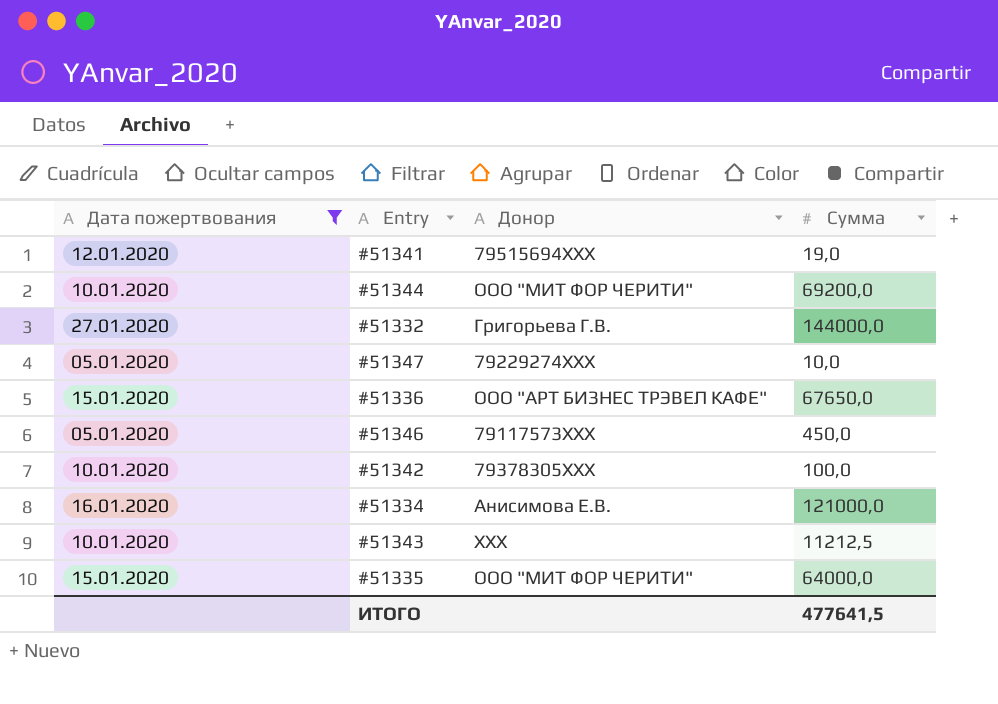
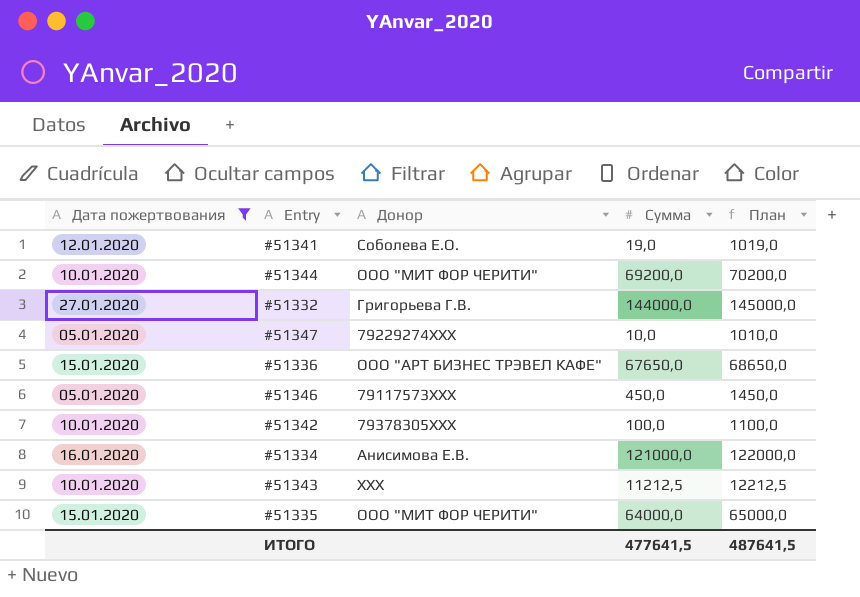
column План | formula: none -> [Сумма] + 1000
#51341 | Донор: 79515694ХХХ -> Соболева Е.О.

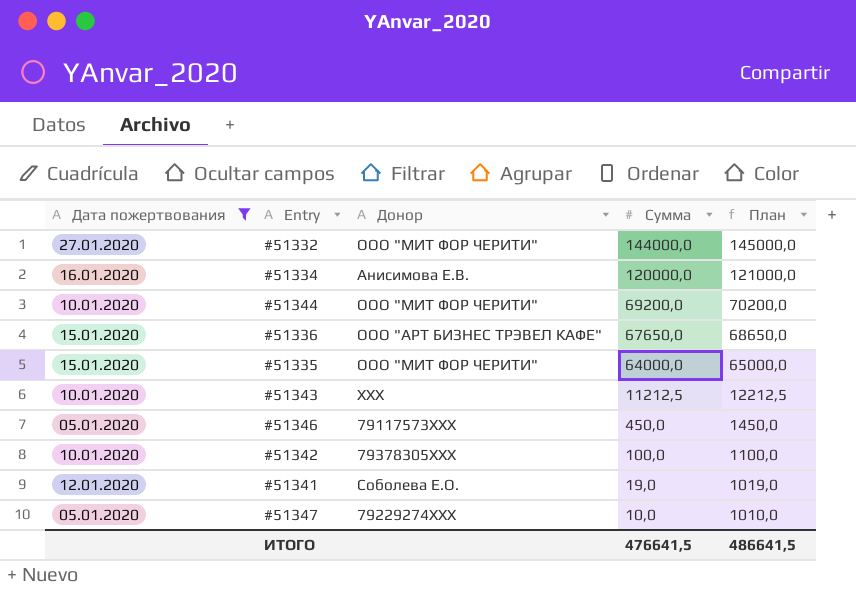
row order: none -> Сумма descending
#51332 | Донор: Григорьева Г.В. -> ООО "МИТ ФОР ЧЕРИТИ"
#51334 | Сумма: 121000,0 -> 120000,0
#51334 | План: 122000,0 -> 121000,0
ИТОГО | Сумма: 477641,5 -> 476641,5
ИТОГО | План: 487641,5 -> 486641,5

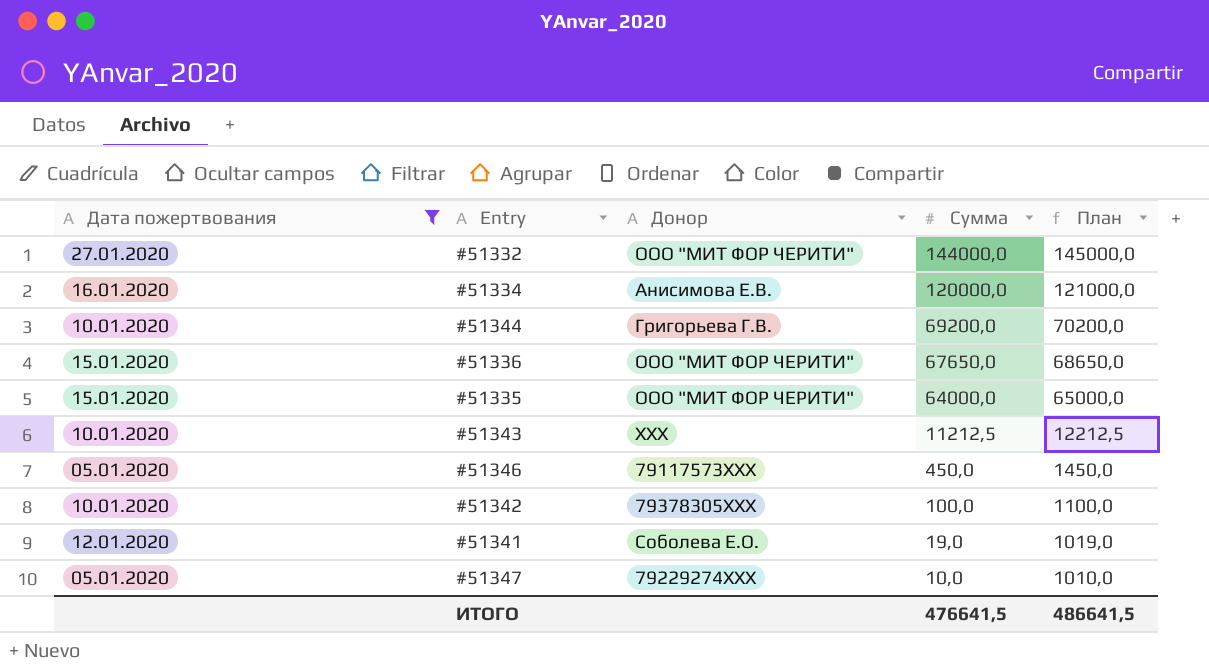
#51344 | Донор: ООО "МИТ ФОР ЧЕРИТИ" -> Григорьева Г.В.
#51336 | Донор: ООО "АРТ БИЗНЕС ТРЭВЕЛ КАФЕ" -> ООО "МИТ ФОР ЧЕРИТИ"

